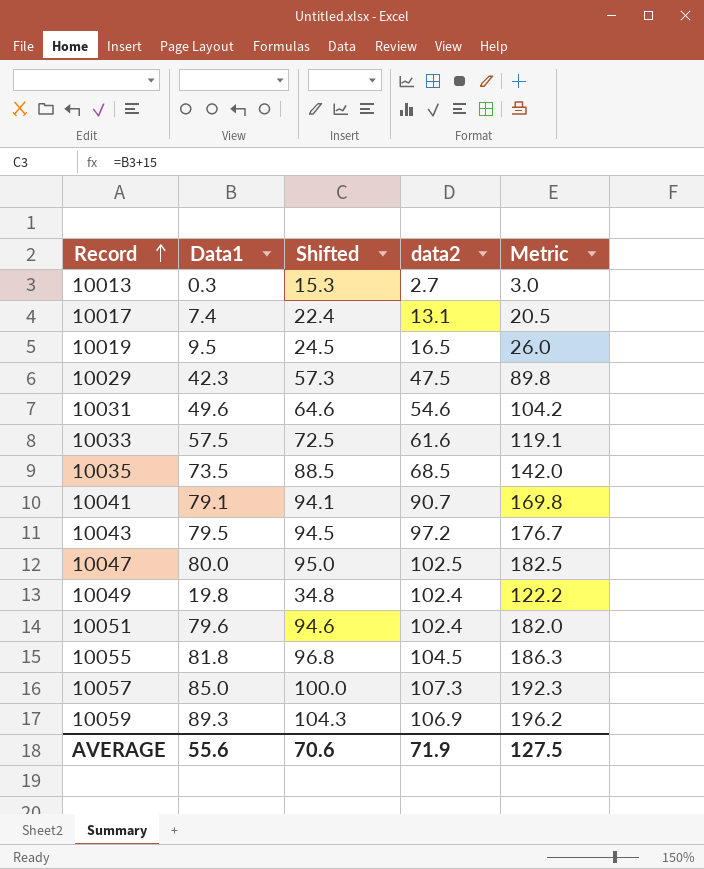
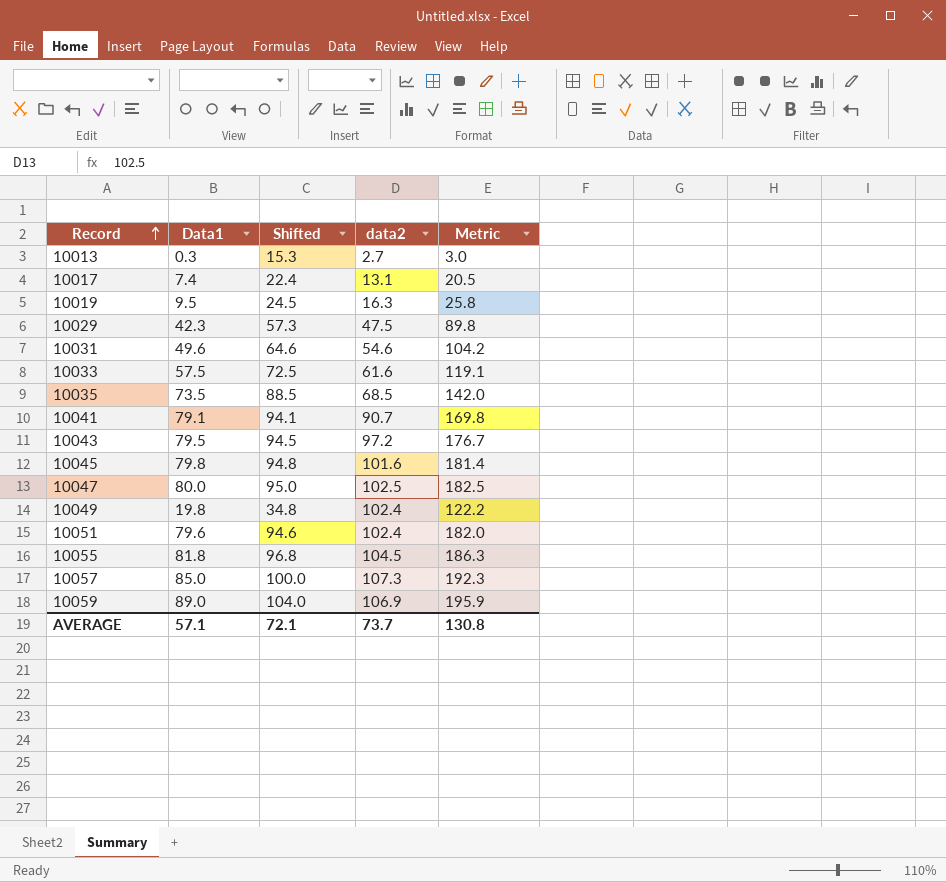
10019 | data2: 16.5 -> 16.3
10019 | Metric: 26.0 -> 25.8
row 10045: none -> 79.8 | 94.8 | 101.6 | 181.4
10059 | Data1: 89.3 -> 89.0
10059 | Shifted: 104.3 -> 104.0
10059 | Metric: 196.2 -> 195.9
AVERAGE | Data1: 55.6 -> 57.1
AVERAGE | Shifted: 70.6 -> 72.1
AVERAGE | data2: 71.9 -> 73.7
AVERAGE | Metric: 127.5 -> 130.8

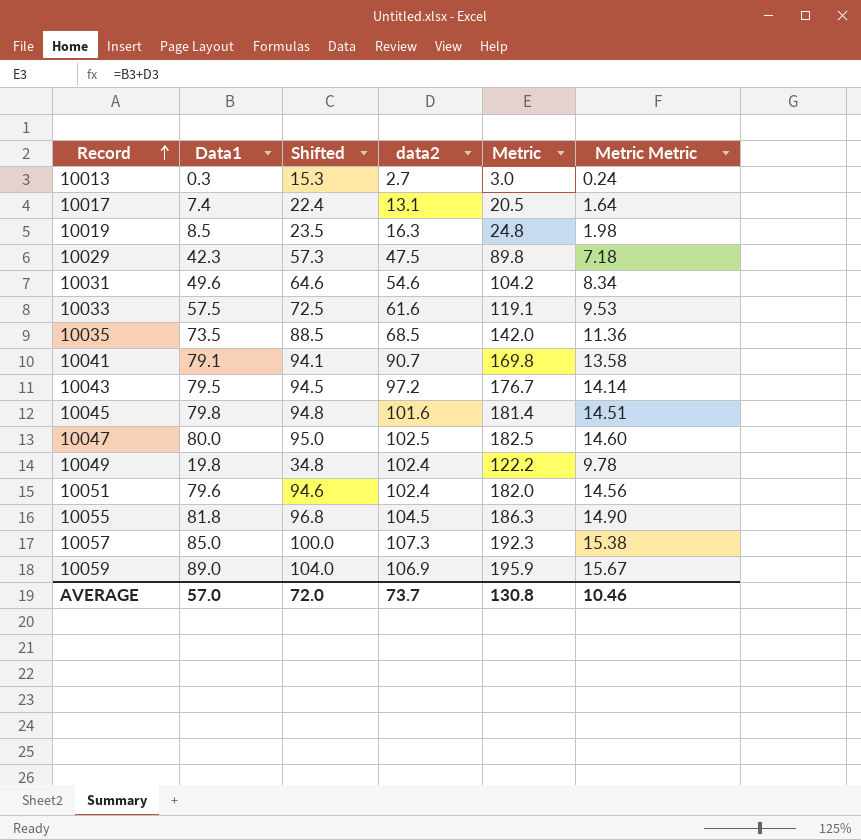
column Metric Metric | formula: none -> [Metric] * 0.08
10019 | Data1: 9.5 -> 8.5
10019 | Shifted: 24.5 -> 23.5
10019 | Metric: 25.8 -> 24.8
AVERAGE | Data1: 57.1 -> 57.0
AVERAGE | Shifted: 72.1 -> 72.0

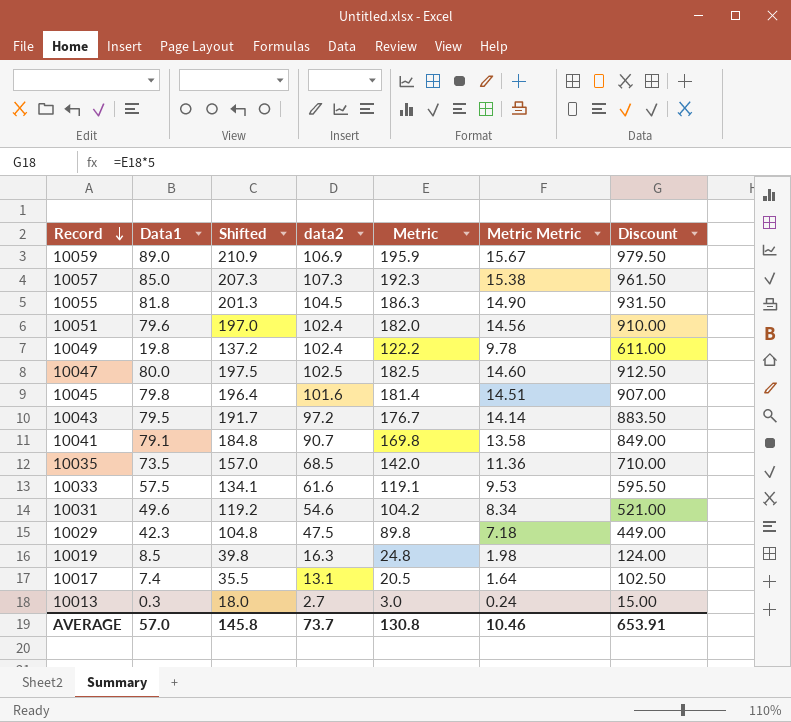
row order: Record ascending -> Record descending
column Shifted | formula: [Data1] + 15 -> [Metric] + 15
column Discount | formula: none -> [Metric] * 5
AVERAGE | Shifted: 72.0 -> 145.8

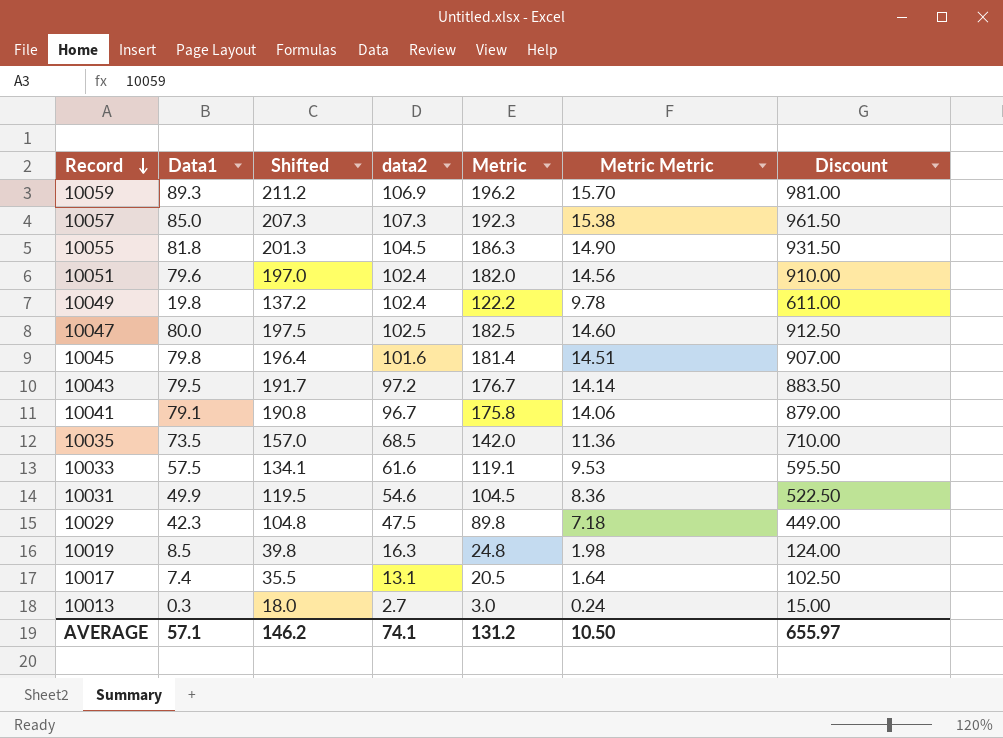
10059 | Data1: 89.0 -> 89.3
10059 | Shifted: 210.9 -> 211.2
10059 | Metric: 195.9 -> 196.2
10059 | Metric Metric: 15.67 -> 15.70
10059 | Discount: 979.50 -> 981.00
10041 | Shifted: 184.8 -> 190.8
10041 | data2: 90.7 -> 96.7
10041 | Metric: 169.8 -> 175.8
10041 | Metric Metric: 13.58 -> 14.06
10041 | Discount: 849.00 -> 879.00
10031 | Data1: 49.6 -> 49.9
10031 | Shifted: 119.2 -> 119.5
10031 | Metric: 104.2 -> 104.5
10031 | Metric Metric: 8.34 -> 8.36
10031 | Discount: 521.00 -> 522.50
AVERAGE | Data1: 57.0 -> 57.1
AVERAGE | Shifted: 145.8 -> 146.2
AVERAGE | data2: 73.7 -> 74.1
AVERAGE | Metric: 130.8 -> 131.2
AVERAGE | Metric Metric: 10.46 -> 10.50
AVERAGE | Discount: 653.91 -> 655.97

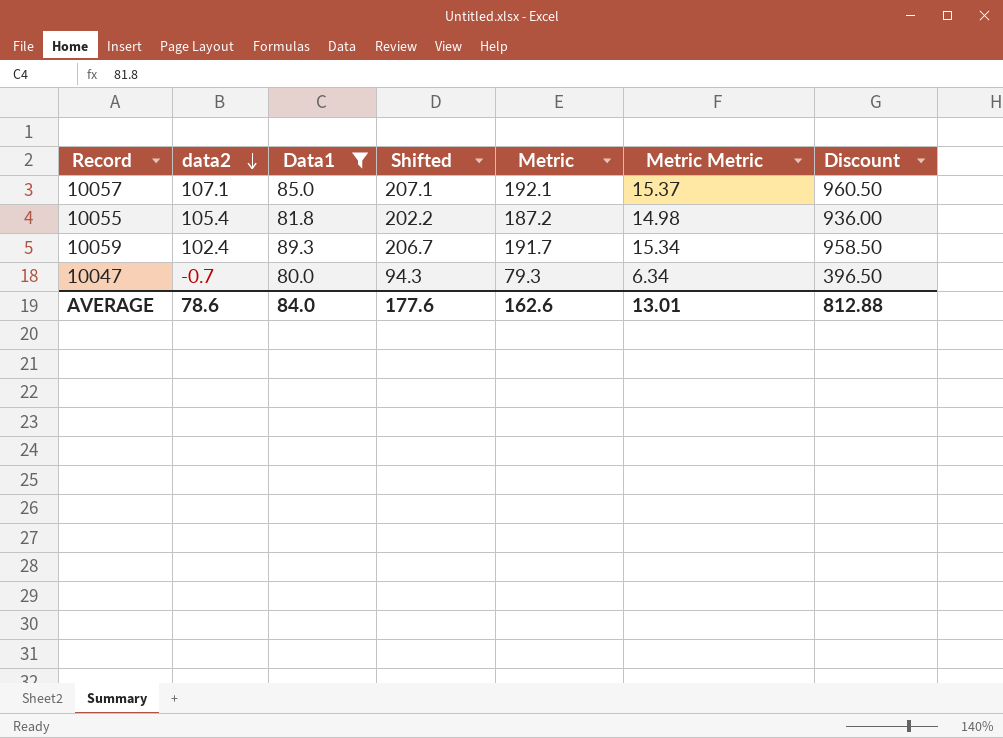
filter: none -> Data1 >= 80.0
row order: Record descending -> data2 descending
column data2 | position: 4 -> 2
10057 | data2: 107.3 -> 107.1
10057 | Shifted: 207.3 -> 207.1
10057 | Metric: 192.3 -> 192.1
10057 | Metric Metric: 15.38 -> 15.37
10057 | Discount: 961.50 -> 960.50
10055 | data2: 104.5 -> 105.4
10055 | Shifted: 201.3 -> 202.2
10055 | Metric: 186.3 -> 187.2
10055 | Metric Metric: 14.90 -> 14.98
10055 | Discount: 931.50 -> 936.00
10059 | data2: 106.9 -> 102.4
10059 | Shifted: 211.2 -> 206.7
10059 | Metric: 196.2 -> 191.7
10059 | Metric Metric: 15.70 -> 15.34
10059 | Discount: 981.00 -> 958.50
10047 | data2: 102.5 -> -0.7
10047 | Shifted: 197.5 -> 94.3
10047 | Metric: 182.5 -> 79.3
10047 | Metric Metric: 14.60 -> 6.34
10047 | Discount: 912.50 -> 396.50
AVERAGE | data2: 74.1 -> 78.6
AVERAGE | Data1: 57.1 -> 84.0
AVERAGE | Shifted: 146.2 -> 177.6
AVERAGE | Metric: 131.2 -> 162.6
AVERAGE | Metric Metric: 10.50 -> 13.01
AVERAGE | Discount: 655.97 -> 812.88

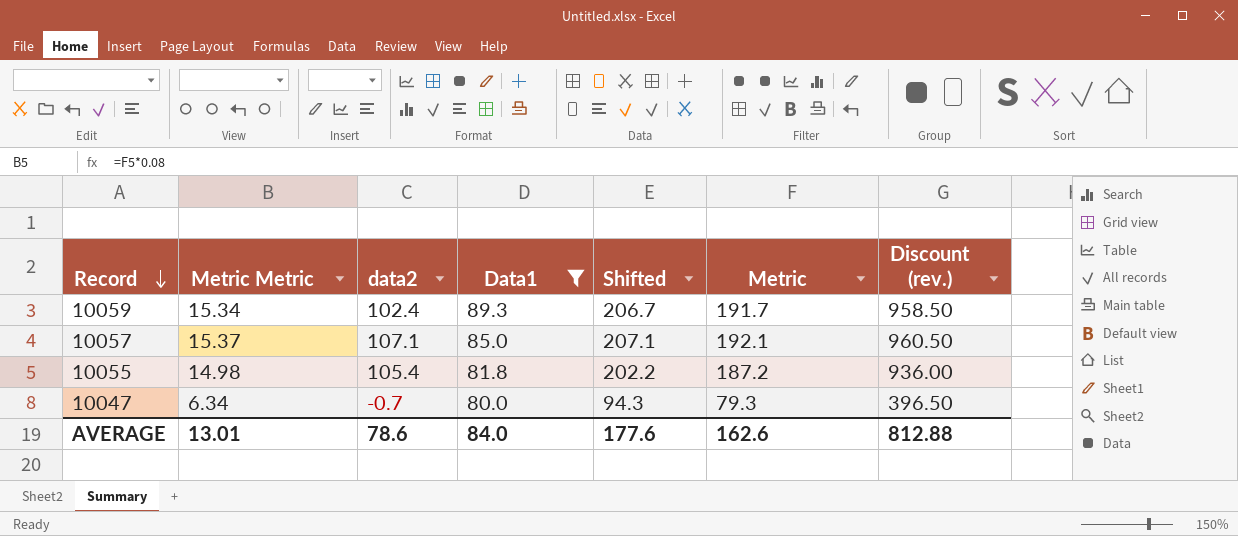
row order: data2 descending -> Record descending
column Metric Metric | position: 6 -> 2
column name: Discount -> Discount (rev.)

